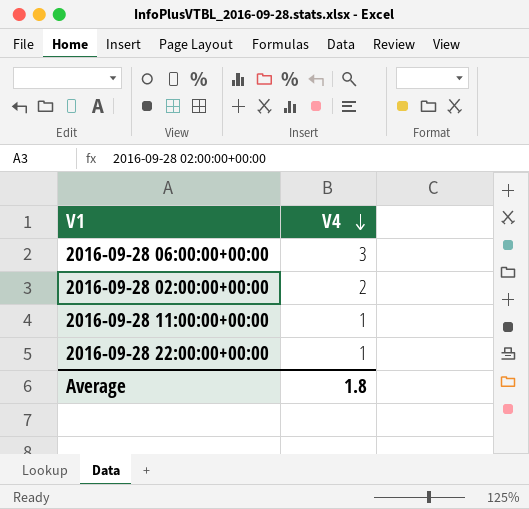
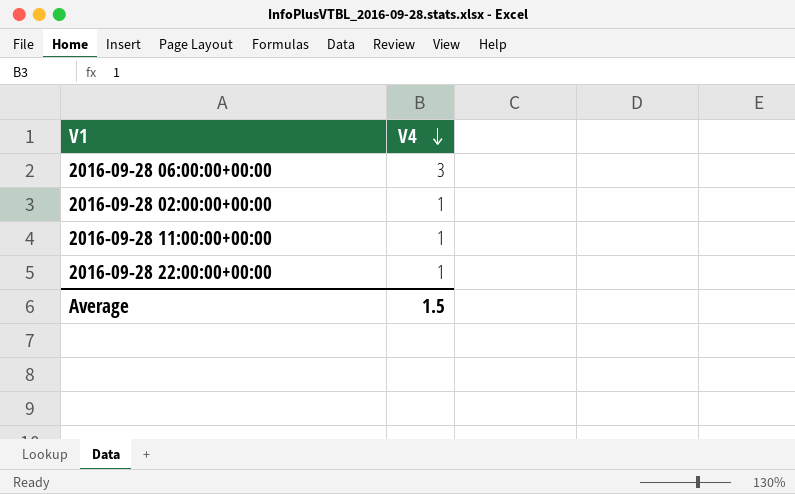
2016-09-28 02:00:00+00:00 | V4: 2 -> 1
Average | V4: 1.8 -> 1.5

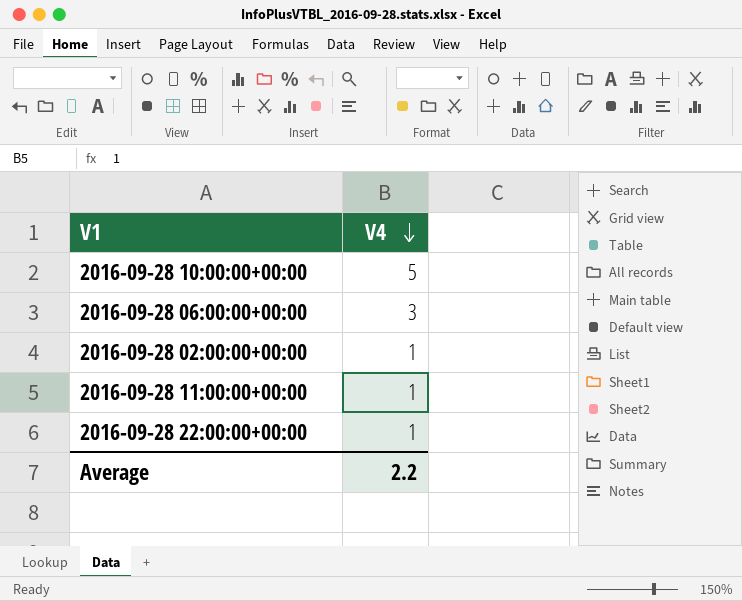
row 2016-09-28 10:00:00+00:00: none -> 5
Average | V4: 1.5 -> 2.2

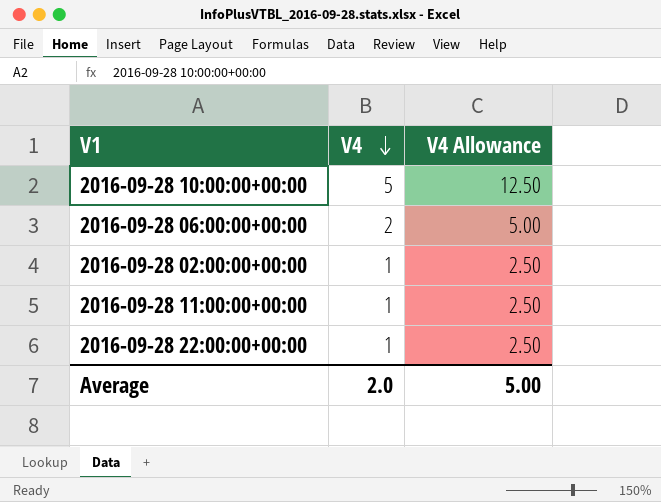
column V4 Allowance | formula: none -> [V4] * 2.5
2016-09-28 06:00:00+00:00 | V4: 3 -> 2
Average | V4: 2.2 -> 2.0

